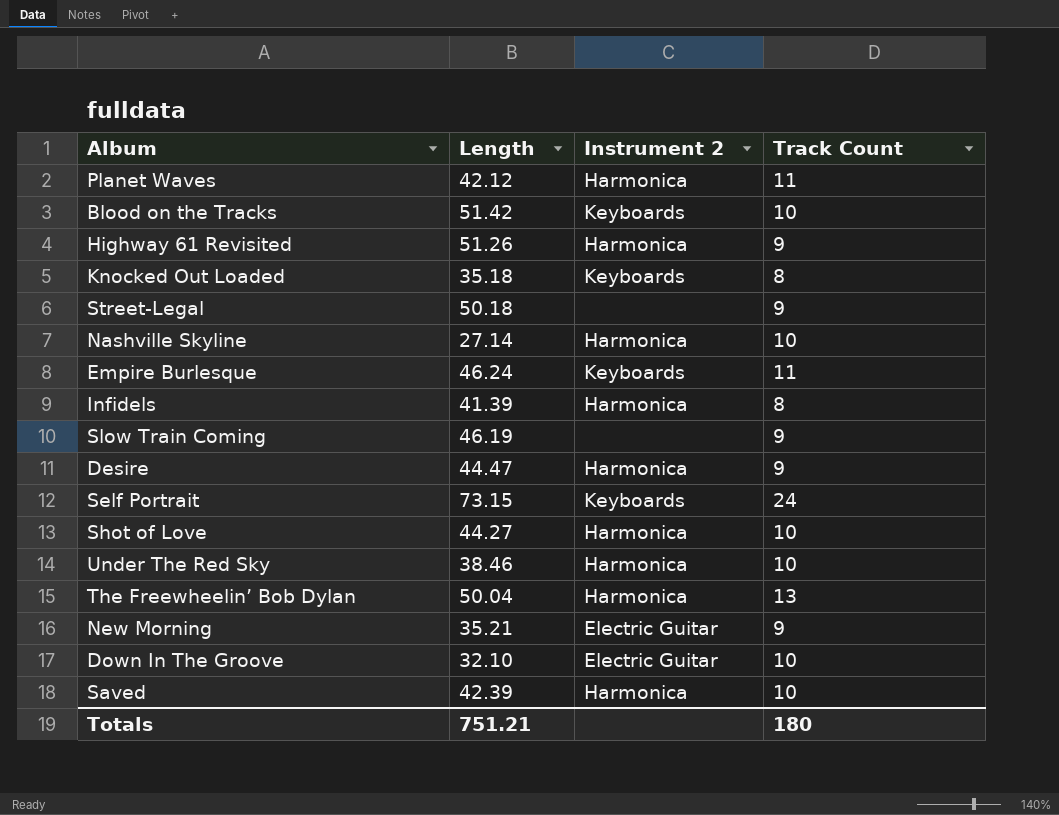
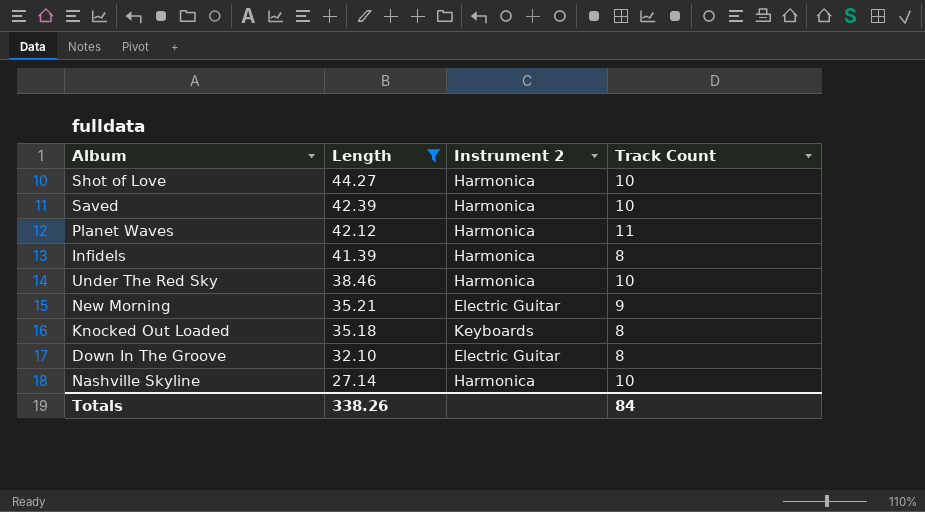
filter: none -> Length <= 44.27
row order: none -> Length descending
Down In The Groove | Track Count: 10 -> 8
Totals | Length: 751.21 -> 338.26
Totals | Track Count: 180 -> 84

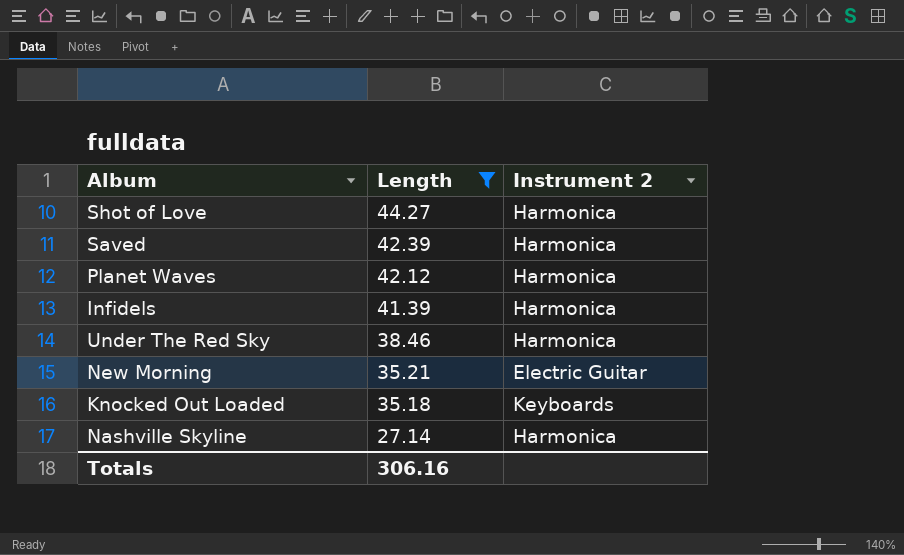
column Track Count | position: 4 -> none
row Down In The Groove: 32.10 | Electric Guitar | 8 -> none
Totals | Length: 338.26 -> 306.16

